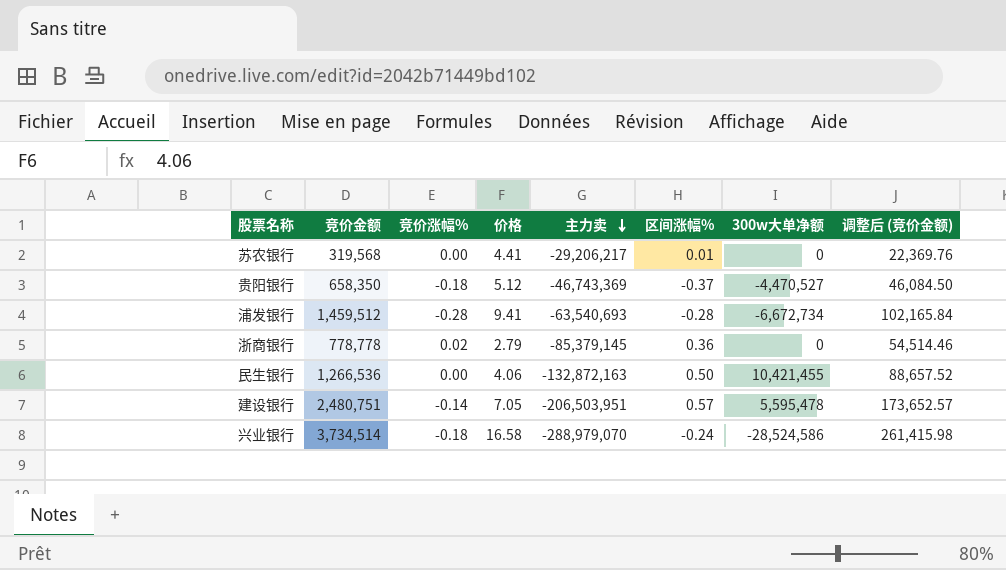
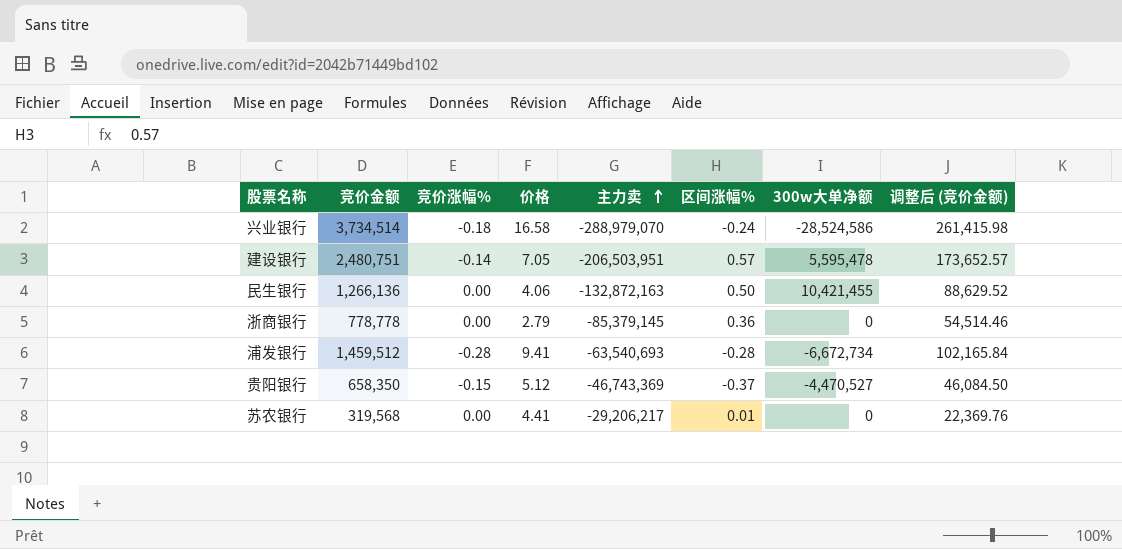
row order: 主力卖 descending -> 主力卖 ascending
民生银行 | 竞价金额: 1,266,536 -> 1,266,136
民生银行 | 调整后 (竞价金额): 88,657.52 -> 88,629.52
浙商银行 | 竞价涨幅%: 0.02 -> 0.00
贵阳银行 | 竞价涨幅%: -0.18 -> -0.15

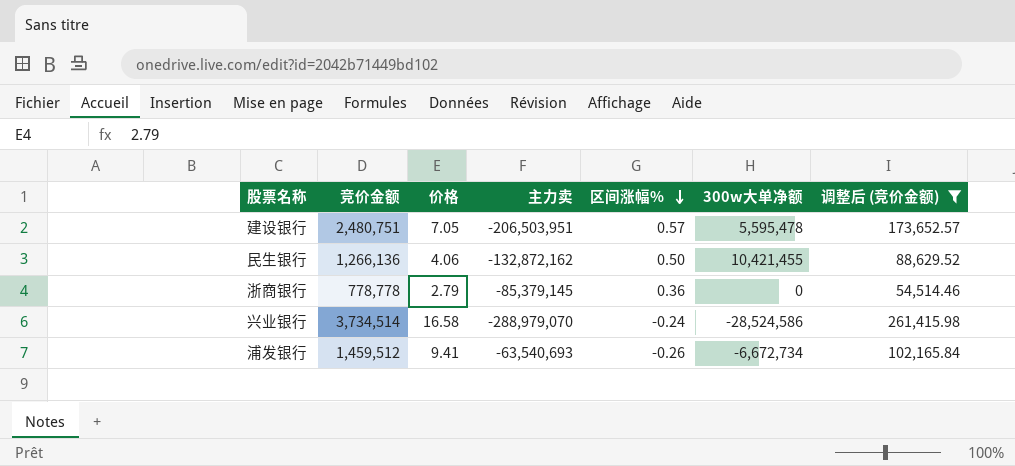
filter: none -> 调整后 (竞价金额) >= 54,514.46
row order: 主力卖 ascending -> 区间涨幅% descending
column 竞价涨幅% | position: 3 -> none
民生银行 | 主力卖: -132,872,163 -> -132,872,162
浦发银行 | 区间涨幅%: -0.28 -> -0.26

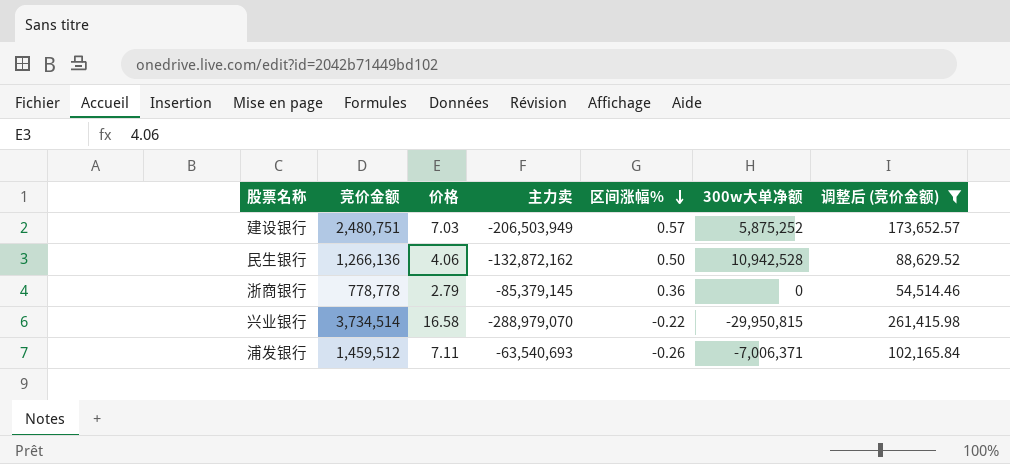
建设银行 | 价格: 7.05 -> 7.03
建设银行 | 主力卖: -206,503,951 -> -206,503,949
建设银行 | 300w大单净额: 5,595,478 -> 5,875,252
民生银行 | 300w大单净额: 10,421,455 -> 10,942,528
兴业银行 | 区间涨幅%: -0.24 -> -0.22
兴业银行 | 300w大单净额: -28,524,586 -> -29,950,815
浦发银行 | 价格: 9.41 -> 7.11
浦发银行 | 300w大单净额: -6,672,734 -> -7,006,371

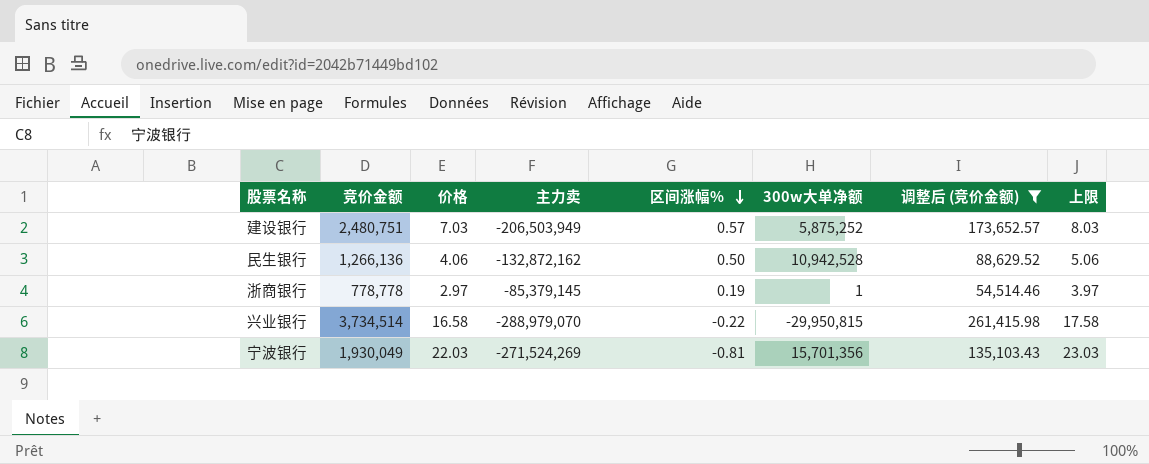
column 上限 | formula: none -> [价格] + 1
row 浦发银行: 1,459,512 | 7.11 | -63,540,693 | -0.26 | -7,006,371 | 102,165.84 -> none
浙商银行 | 价格: 2.79 -> 2.97
浙商银行 | 区间涨幅%: 0.36 -> 0.19
浙商银行 | 300w大单净额: 0 -> 1
row 宁波银行: none -> 1,930,049 | 22.03 | -271,524,269 | -0.81 | 15,701,356 | 135,103.43 | 23.03

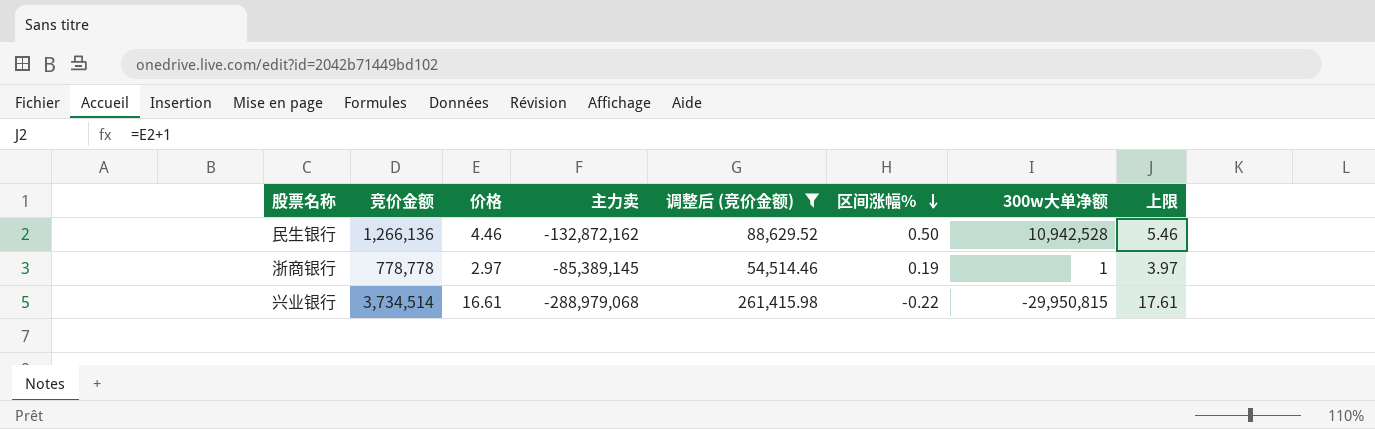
column 调整后 (竞价金额) | position: 7 -> 5
row 建设银行: 2,480,751 | 7.03 | -206,503,949 | 0.57 | 5,875,252 | 173,652.57 | 8.03 -> none
row 宁波银行: 1,930,049 | 22.03 | -271,524,269 | -0.81 | 15,701,356 | 135,103.43 | 23.03 -> none
民生银行 | 价格: 4.06 -> 4.46
民生银行 | 上限: 5.06 -> 5.46
浙商银行 | 主力卖: -85,379,145 -> -85,389,145
兴业银行 | 价格: 16.58 -> 16.61
兴业银行 | 主力卖: -288,979,070 -> -288,979,068
兴业银行 | 上限: 17.58 -> 17.61

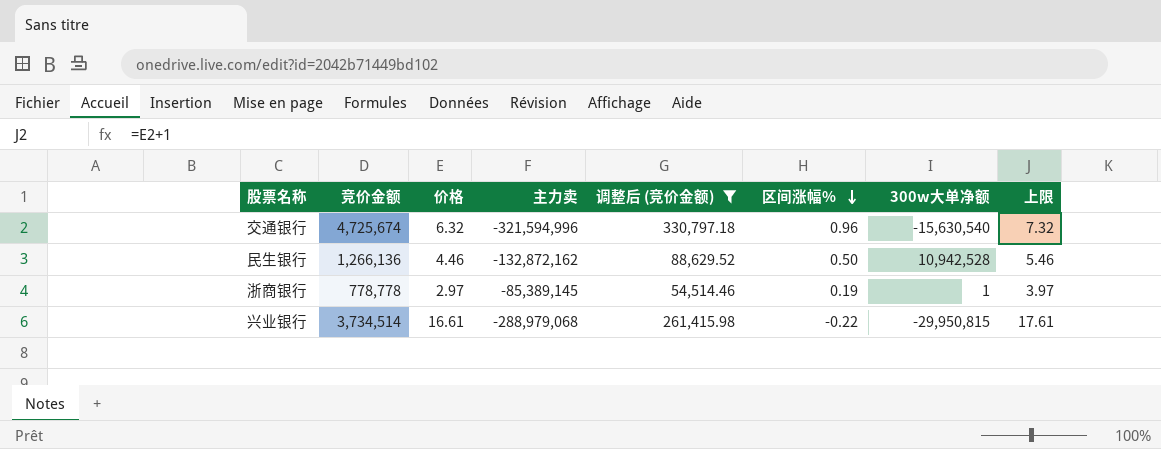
row 交通银行: none -> 4,725,674 | 6.32 | -321,594,996 | 330,797.18 | 0.96 | -15,630,540 | 7.32

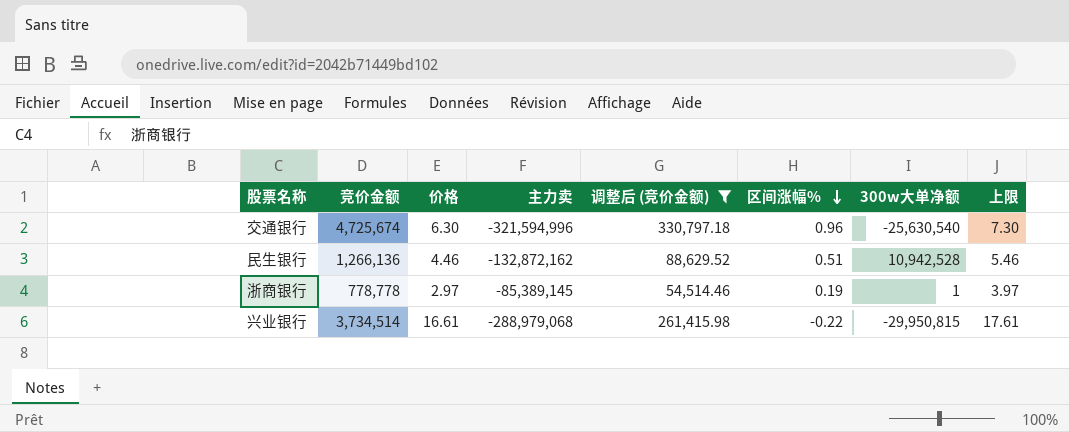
交通银行 | 价格: 6.32 -> 6.30
交通银行 | 300w大单净额: -15,630,540 -> -25,630,540
交通银行 | 上限: 7.32 -> 7.30
民生银行 | 区间涨幅%: 0.50 -> 0.51

